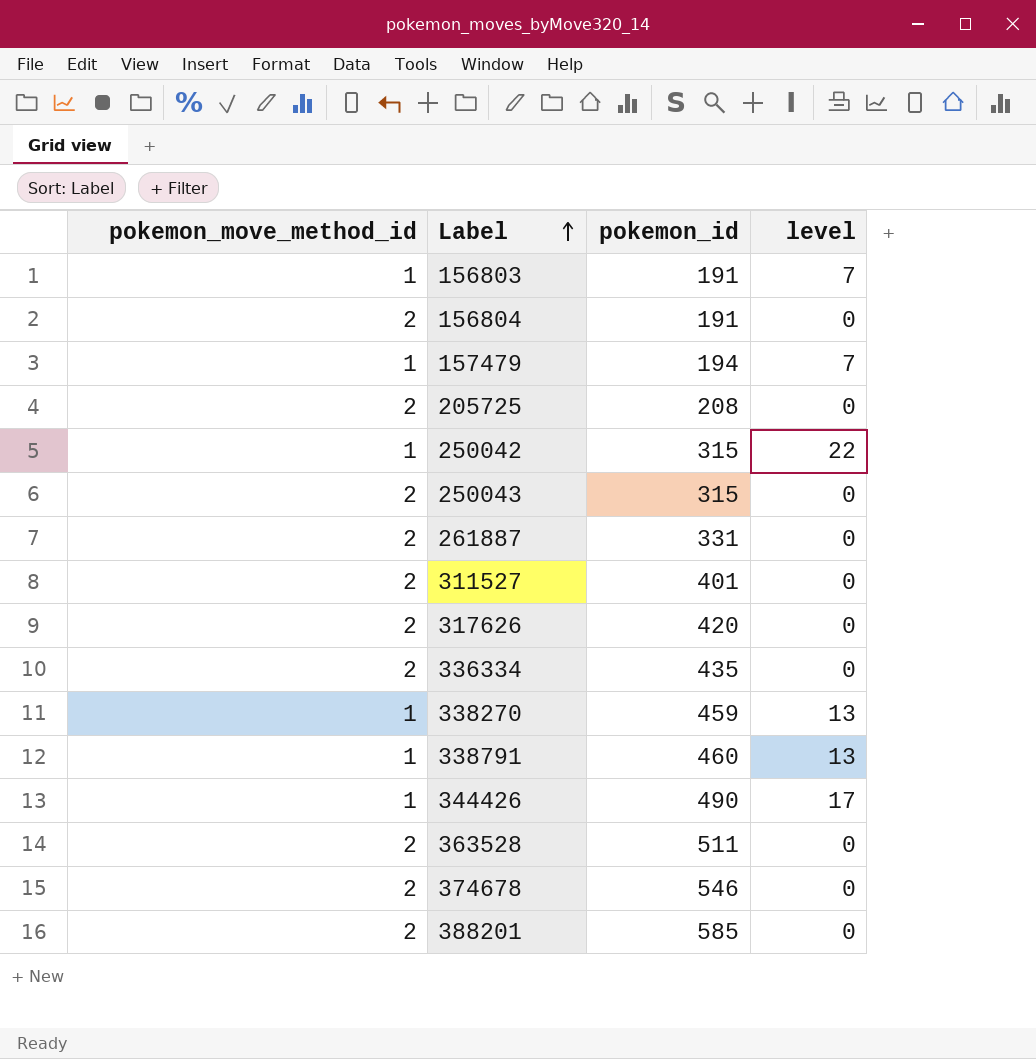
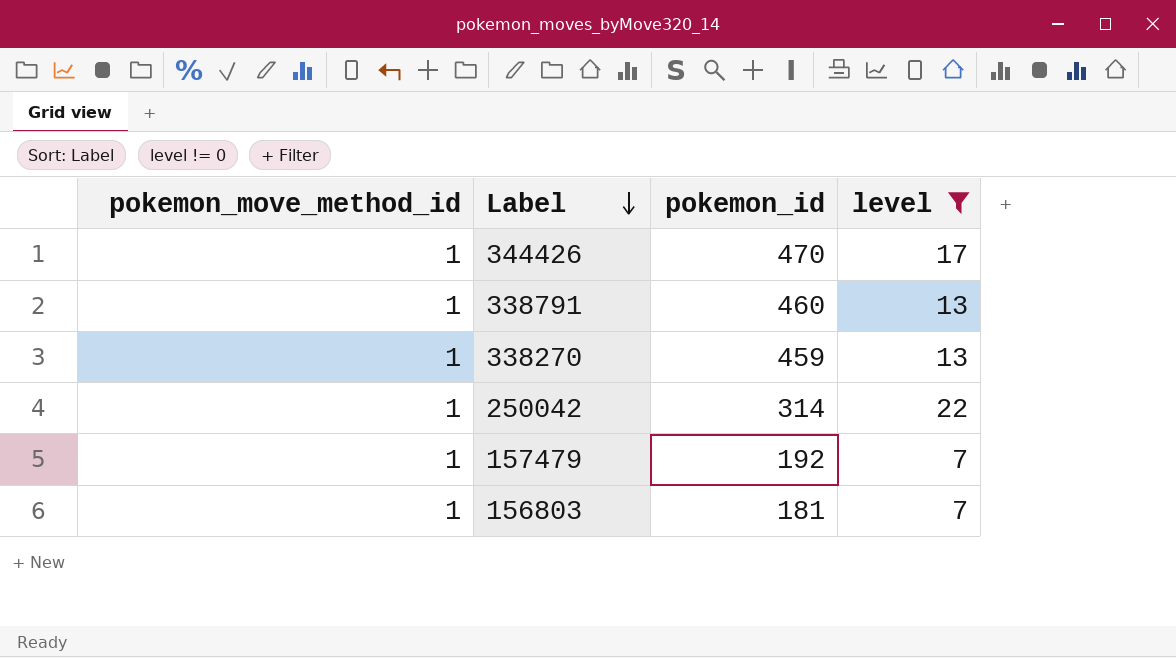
filter: none -> level != 0
row order: Label ascending -> Label descending
344426 | pokemon_id: 490 -> 470
250042 | pokemon_id: 315 -> 314
157479 | pokemon_id: 194 -> 192
156803 | pokemon_id: 191 -> 181

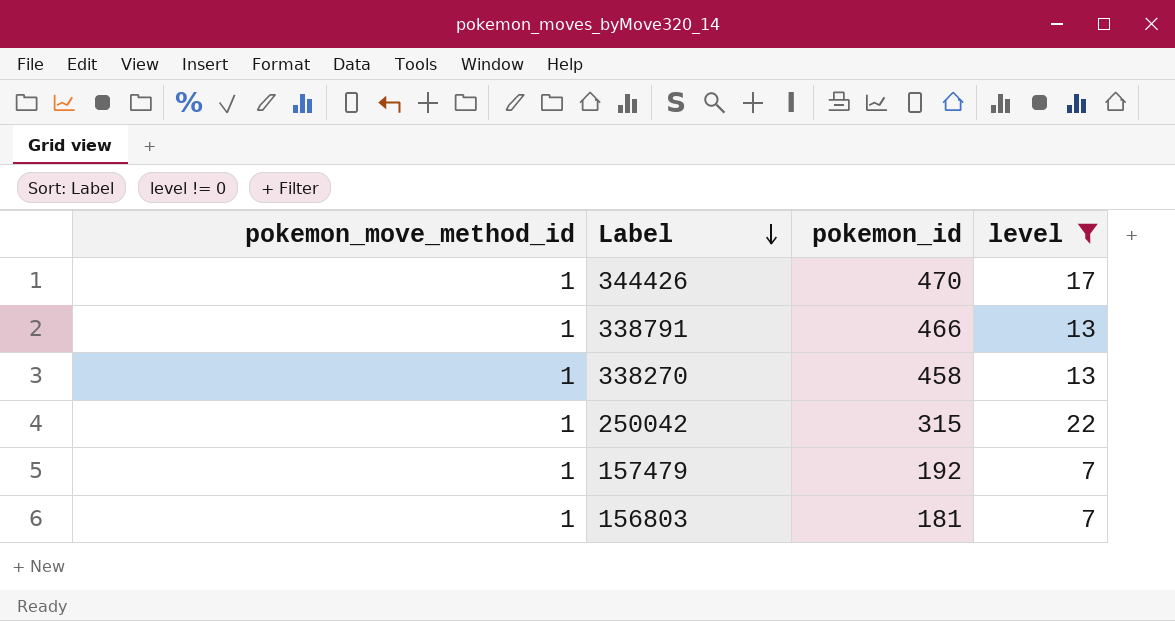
338791 | pokemon_id: 460 -> 466
338270 | pokemon_id: 459 -> 458
250042 | pokemon_id: 314 -> 315

